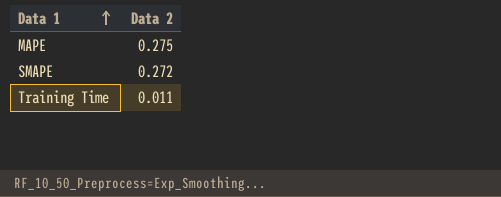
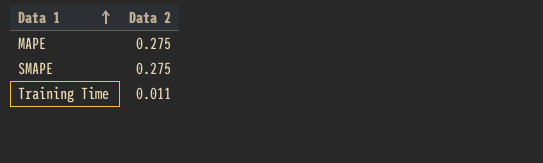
SMAPE | Data 2: 0.272 -> 0.275

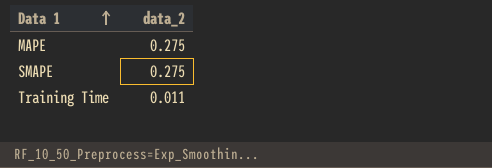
column name: Data 2 -> data_2

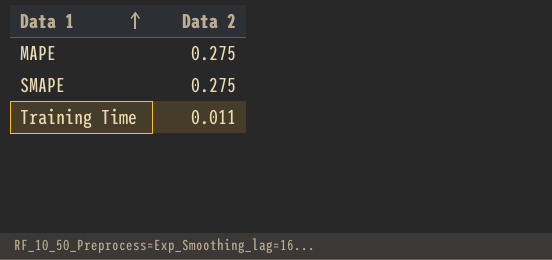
column name: data_2 -> Data 2

